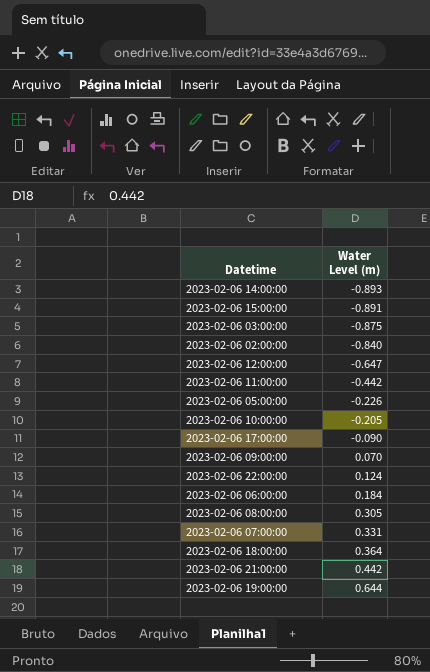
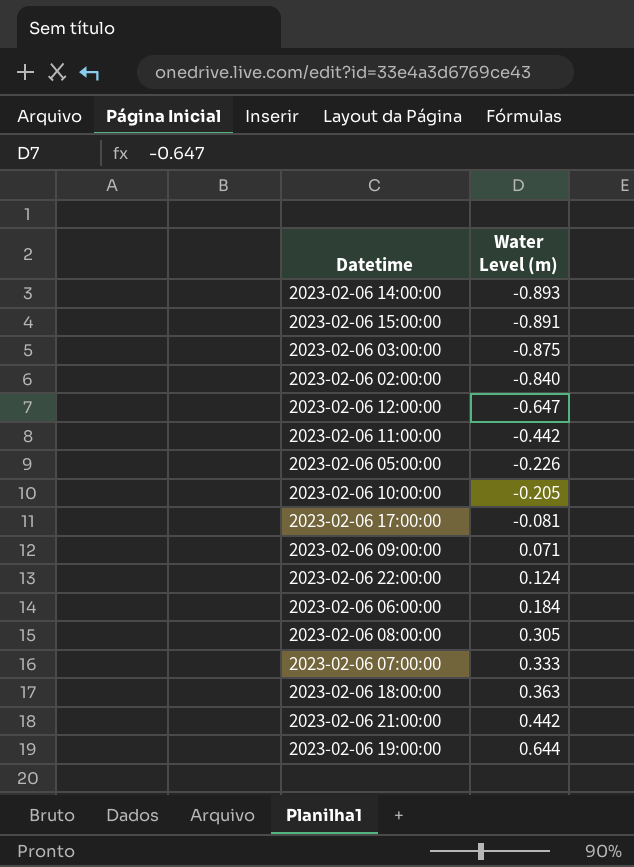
2023-02-06 17:00:00 | Water Level (m): -0.090 -> -0.081
2023-02-06 09:00:00 | Water Level (m): 0.070 -> 0.071
2023-02-06 07:00:00 | Water Level (m): 0.331 -> 0.333
2023-02-06 18:00:00 | Water Level (m): 0.364 -> 0.363

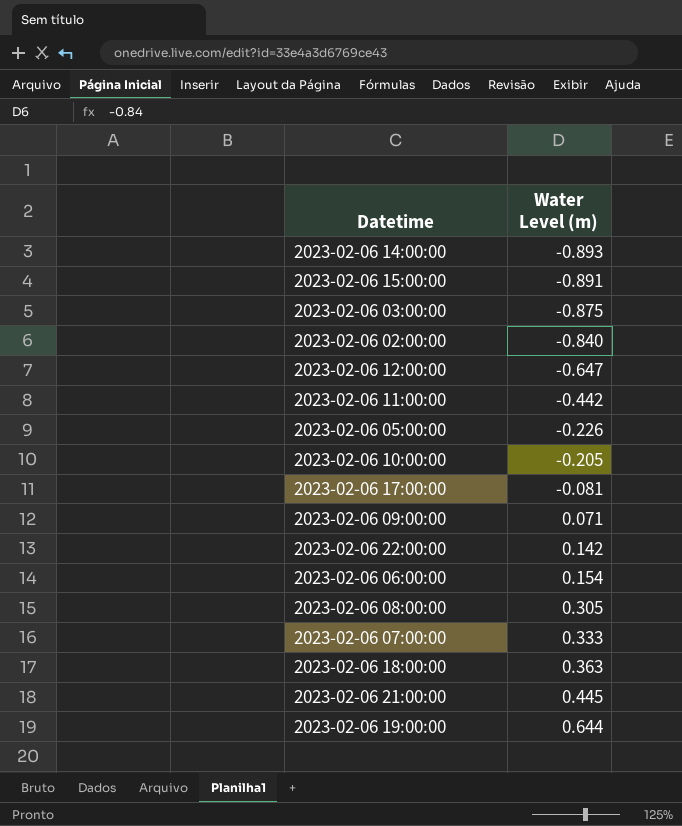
2023-02-06 22:00:00 | Water Level (m): 0.124 -> 0.142
2023-02-06 06:00:00 | Water Level (m): 0.184 -> 0.154
2023-02-06 21:00:00 | Water Level (m): 0.442 -> 0.445

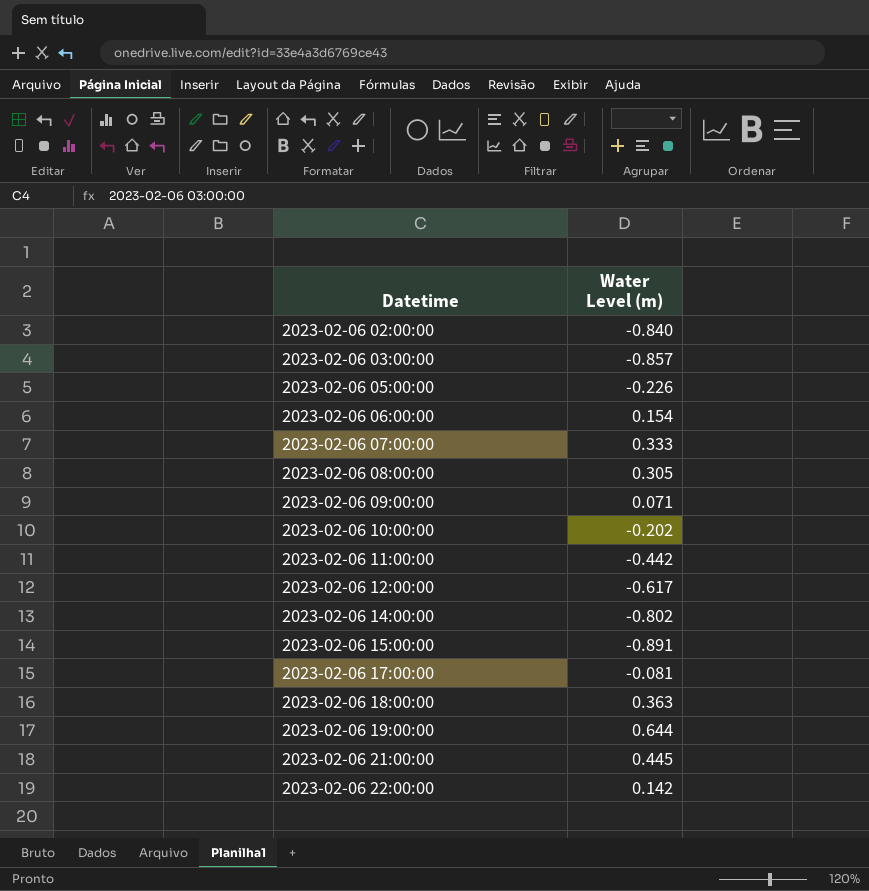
row order: Water Level (m) ascending -> Datetime ascending
2023-02-06 03:00:00 | Water Level (m): -0.875 -> -0.857
2023-02-06 10:00:00 | Water Level (m): -0.205 -> -0.202
2023-02-06 12:00:00 | Water Level (m): -0.647 -> -0.617
2023-02-06 14:00:00 | Water Level (m): -0.893 -> -0.802

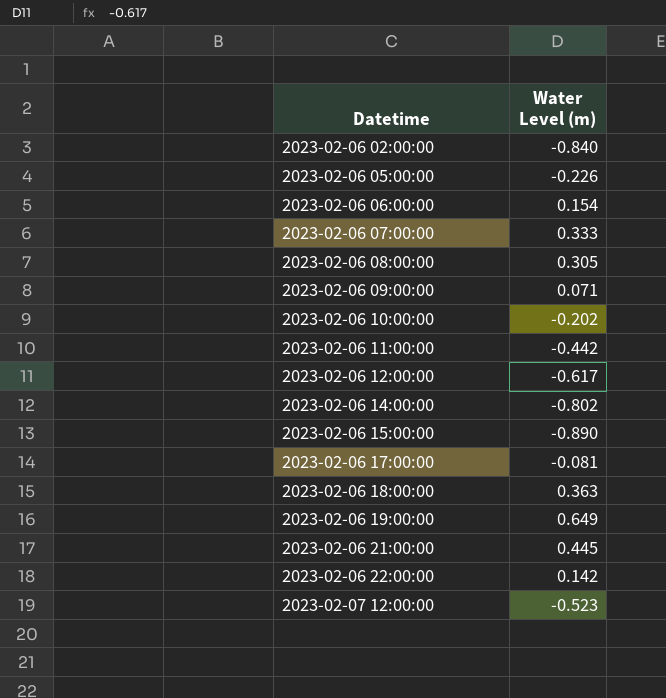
row 2023-02-06 03:00:00: -0.857 -> none
2023-02-06 15:00:00 | Water Level (m): -0.891 -> -0.890
2023-02-06 19:00:00 | Water Level (m): 0.644 -> 0.649
row 2023-02-07 12:00:00: none -> -0.523

